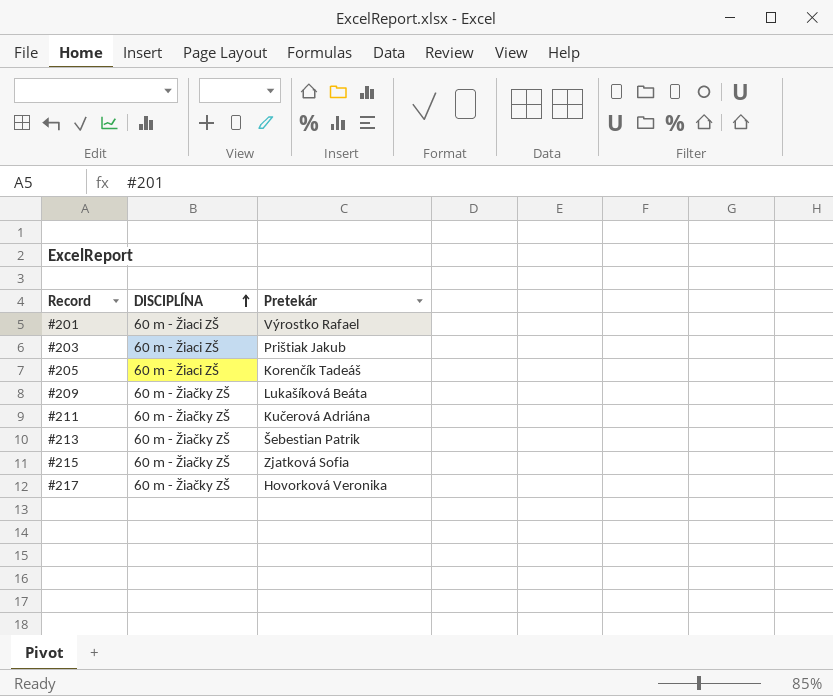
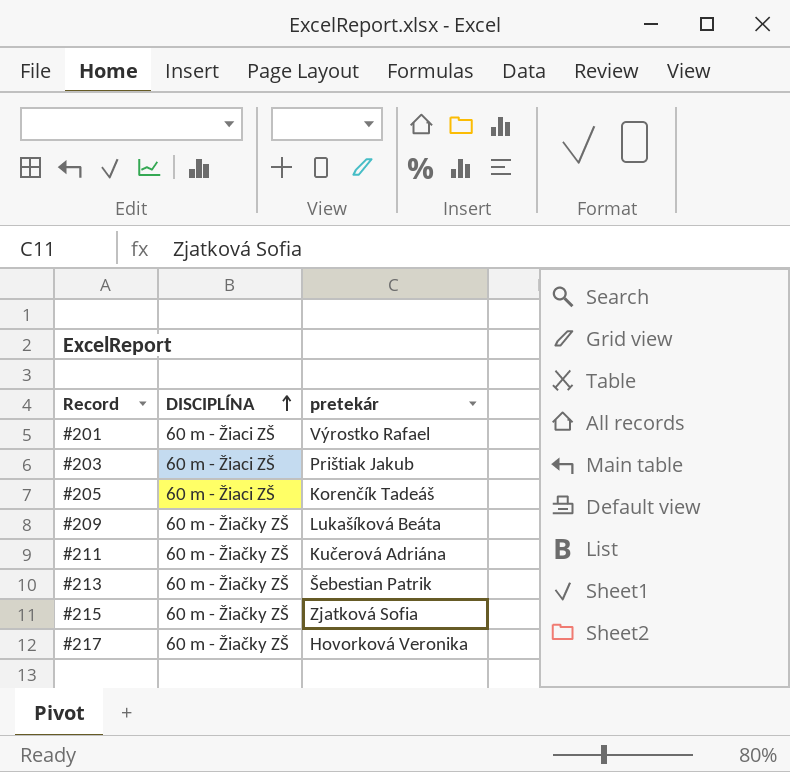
column name: Pretekár -> pretekár

